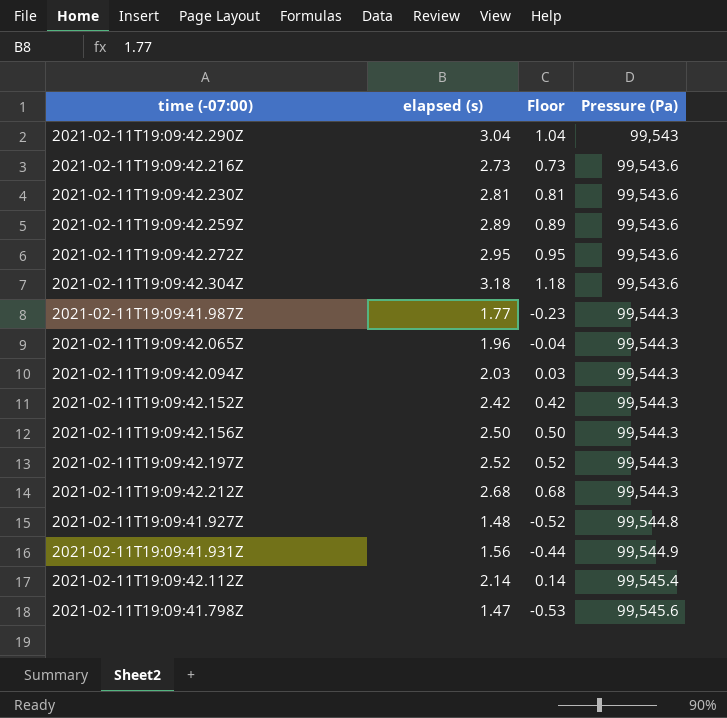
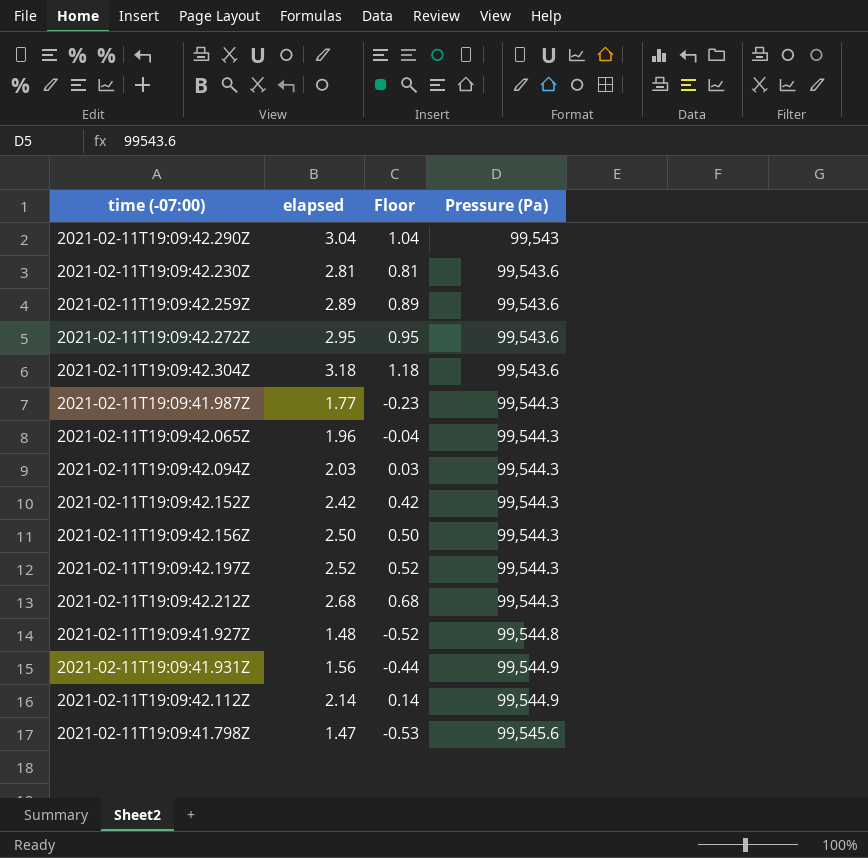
column name: elapsed (s) -> elapsed
row 2021-02-11T19:09:42.216Z: 2.73 | 0.73 | 99,543.6 -> none
2021-02-11T19:09:42.112Z | Pressure (Pa): 99,545.4 -> 99,544.9

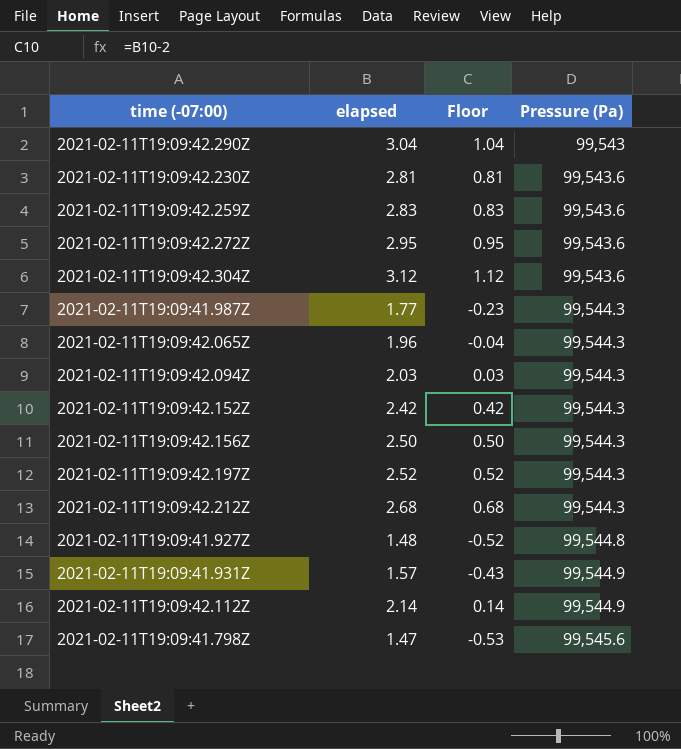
2021-02-11T19:09:42.259Z | elapsed: 2.89 -> 2.83
2021-02-11T19:09:42.259Z | Floor: 0.89 -> 0.83
2021-02-11T19:09:42.304Z | elapsed: 3.18 -> 3.12
2021-02-11T19:09:42.304Z | Floor: 1.18 -> 1.12
2021-02-11T19:09:41.931Z | elapsed: 1.56 -> 1.57
2021-02-11T19:09:41.931Z | Floor: -0.44 -> -0.43

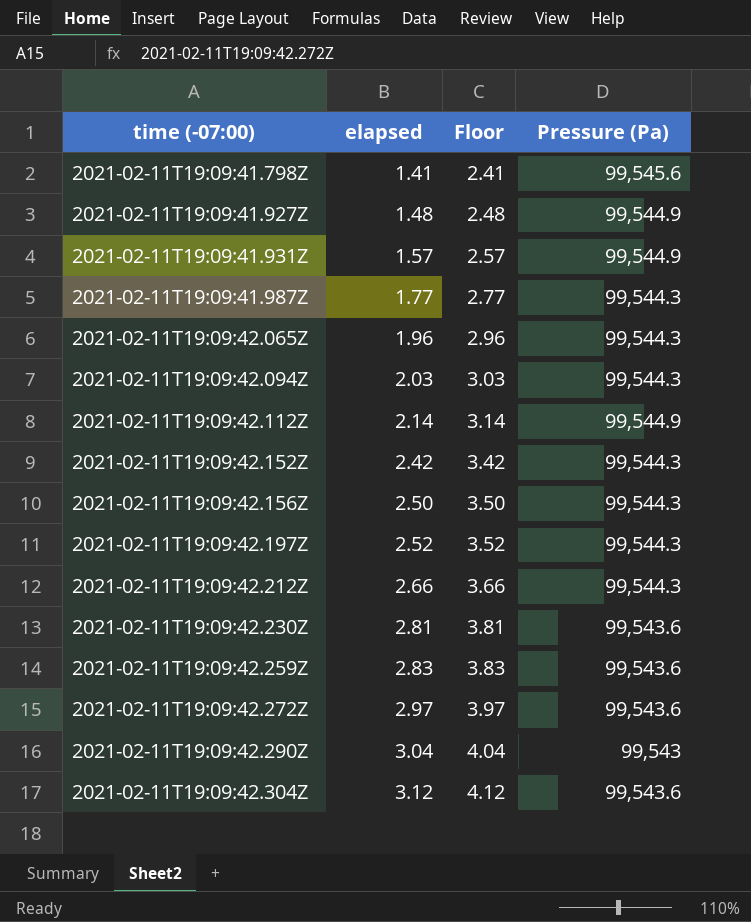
row order: Pressure (Pa) ascending -> time (-07:00) ascending
column Floor | formula: [elapsed] - 2 -> [elapsed] + 1
2021-02-11T19:09:41.798Z | elapsed: 1.47 -> 1.41
2021-02-11T19:09:41.927Z | Pressure (Pa): 99,544.8 -> 99,544.9
2021-02-11T19:09:42.212Z | elapsed: 2.68 -> 2.66
2021-02-11T19:09:42.272Z | elapsed: 2.95 -> 2.97

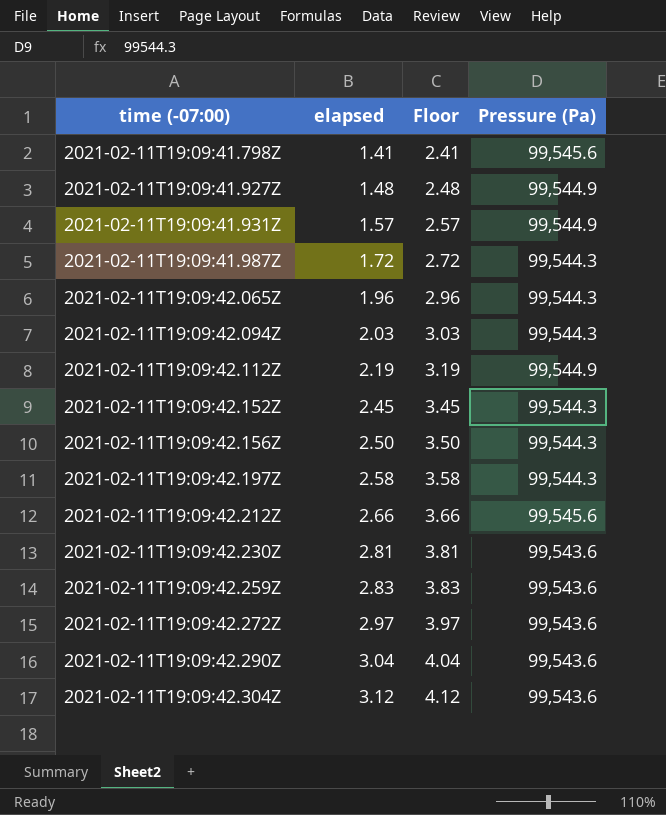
2021-02-11T19:09:41.987Z | elapsed: 1.77 -> 1.72
2021-02-11T19:09:41.987Z | Floor: 2.77 -> 2.72
2021-02-11T19:09:42.112Z | elapsed: 2.14 -> 2.19
2021-02-11T19:09:42.112Z | Floor: 3.14 -> 3.19
2021-02-11T19:09:42.152Z | elapsed: 2.42 -> 2.45
2021-02-11T19:09:42.152Z | Floor: 3.42 -> 3.45
2021-02-11T19:09:42.197Z | elapsed: 2.52 -> 2.58
2021-02-11T19:09:42.197Z | Floor: 3.52 -> 3.58
2021-02-11T19:09:42.212Z | Pressure (Pa): 99,544.3 -> 99,545.6
2021-02-11T19:09:42.290Z | Pressure (Pa): 99,543 -> 99,543.6

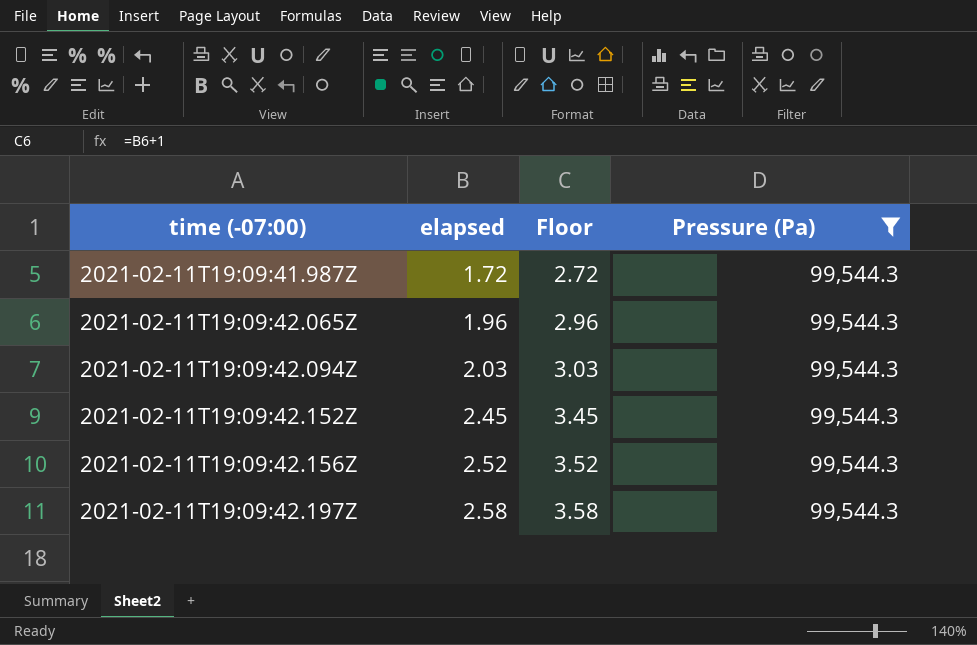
filter: none -> Pressure (Pa) = 99,544.3
2021-02-11T19:09:42.156Z | elapsed: 2.50 -> 2.52
2021-02-11T19:09:42.156Z | Floor: 3.50 -> 3.52

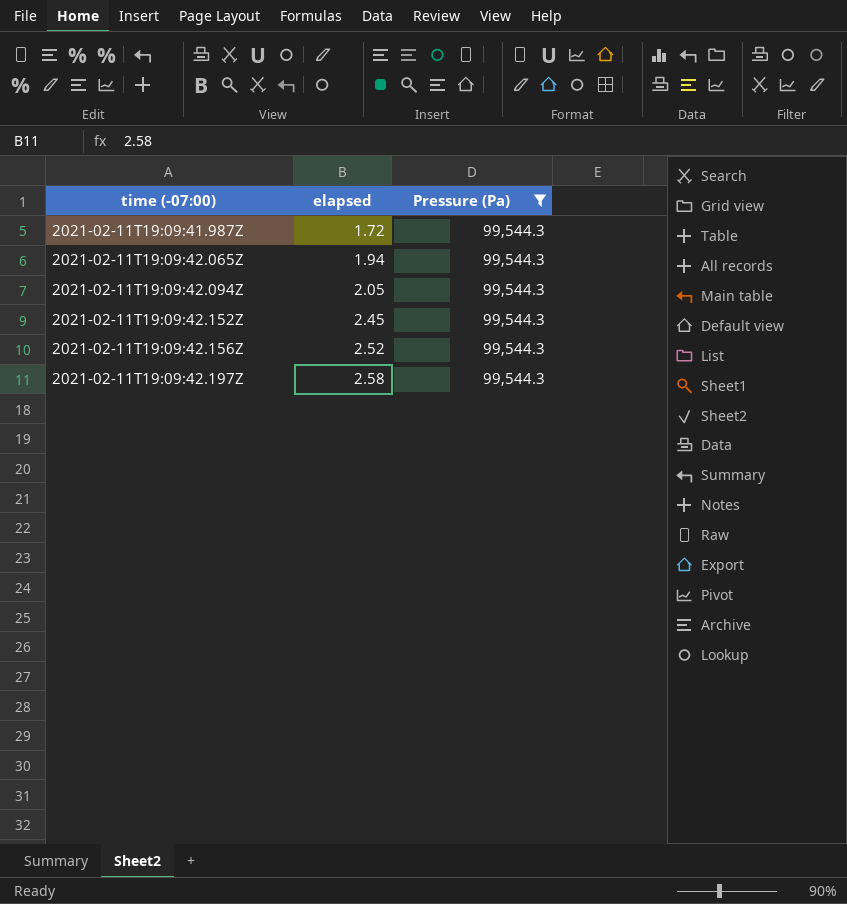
column Floor | formula: [elapsed] + 1 -> none
2021-02-11T19:09:42.065Z | elapsed: 1.96 -> 1.94
2021-02-11T19:09:42.094Z | elapsed: 2.03 -> 2.05

